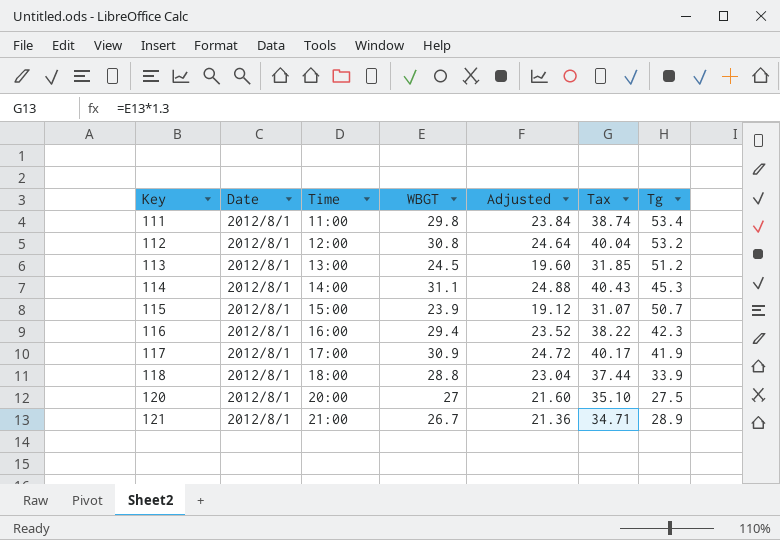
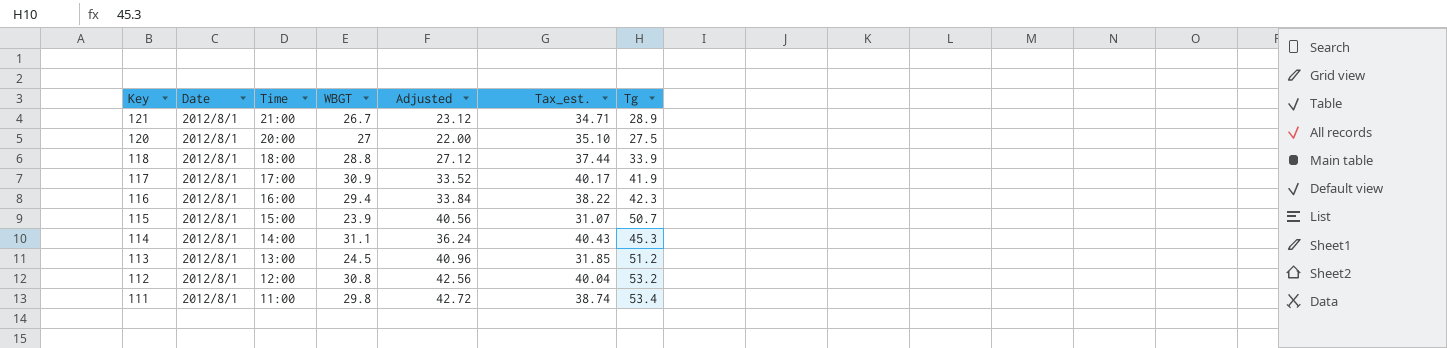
row order: Key ascending -> Key descending
column Adjusted | formula: [WBGT] * 0.8 -> [Tg] * 0.8
column name: Tax -> Tax_est.

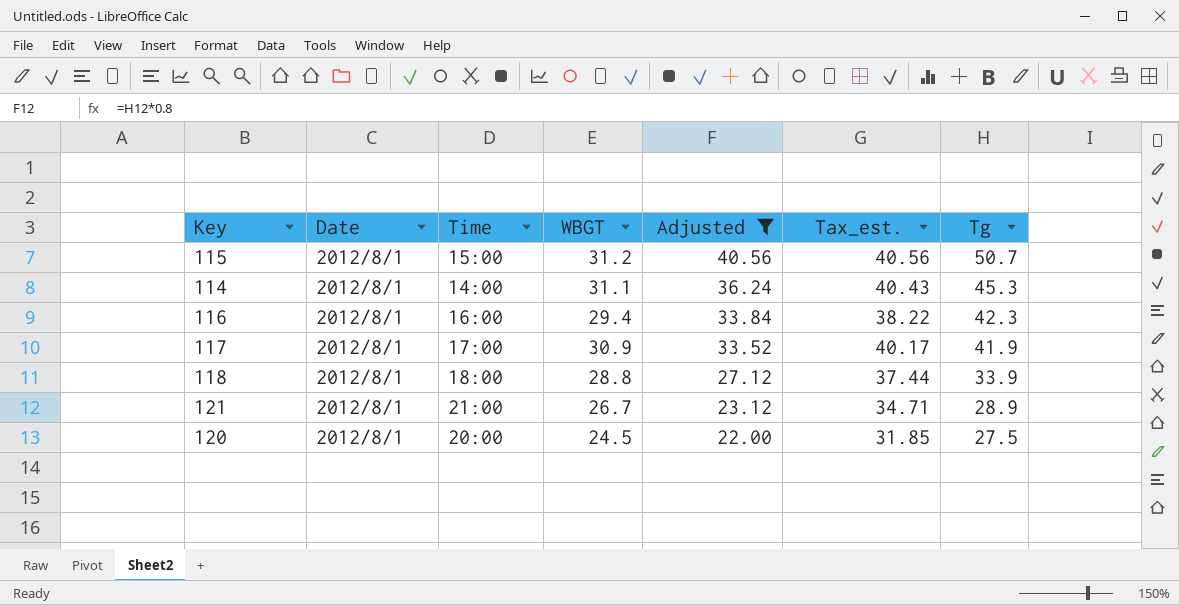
filter: none -> Adjusted <= 40.56
row order: Key descending -> Adjusted descending
115 | WBGT: 23.9 -> 31.2
115 | Tax_est.: 31.07 -> 40.56
120 | WBGT: 27 -> 24.5
120 | Tax_est.: 35.10 -> 31.85

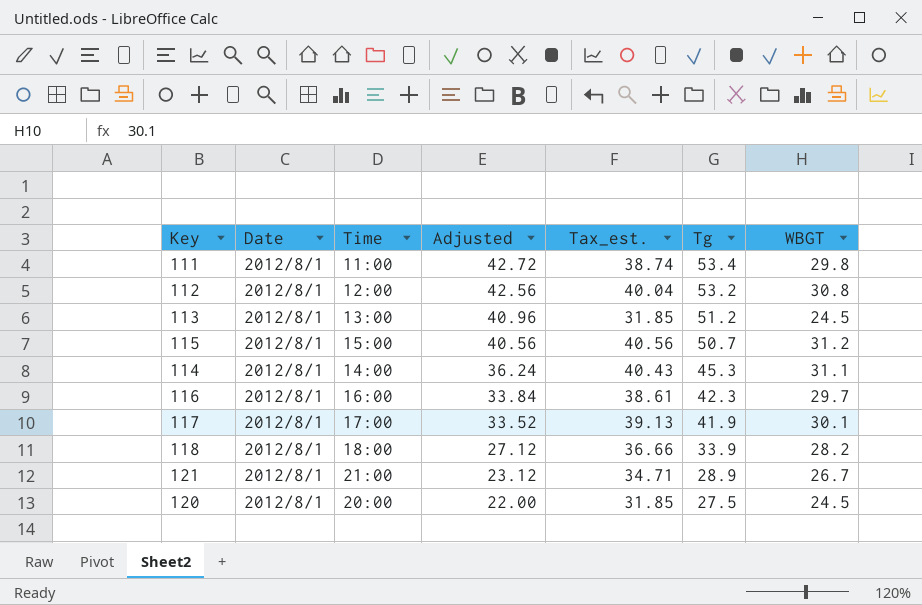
filter: Adjusted <= 40.56 -> none
column WBGT | position: 4 -> 7
116 | Tax_est.: 38.22 -> 38.61
116 | WBGT: 29.4 -> 29.7
117 | Tax_est.: 40.17 -> 39.13
117 | WBGT: 30.9 -> 30.1
118 | Tax_est.: 37.44 -> 36.66
118 | WBGT: 28.8 -> 28.2

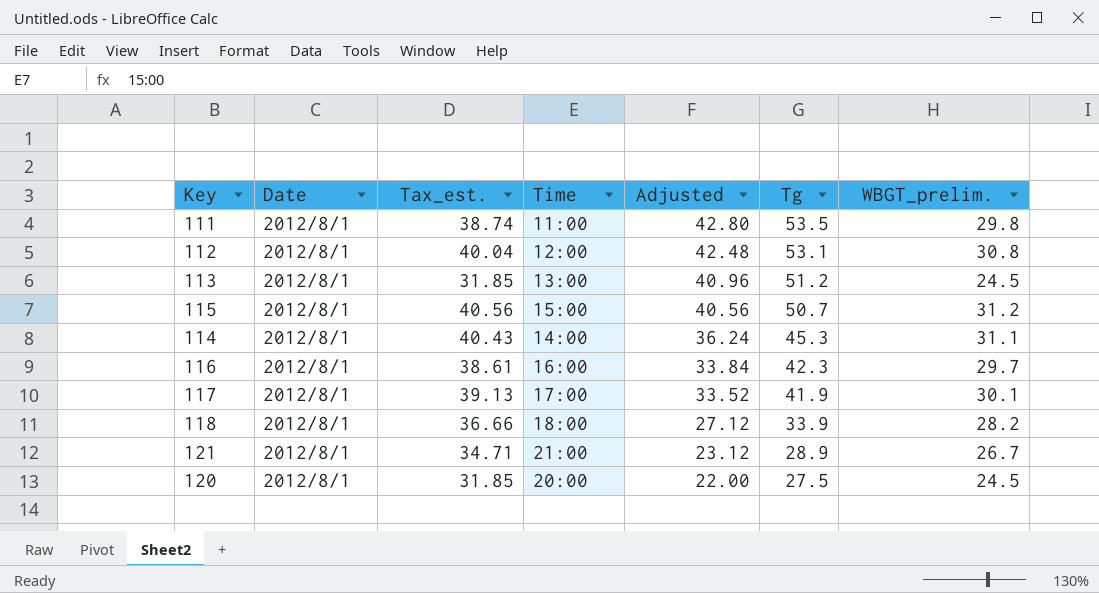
column Tax_est. | position: 5 -> 3
column name: WBGT -> WBGT_prelim.
111 | Adjusted: 42.72 -> 42.80
111 | Tg: 53.4 -> 53.5
112 | Adjusted: 42.56 -> 42.48
112 | Tg: 53.2 -> 53.1

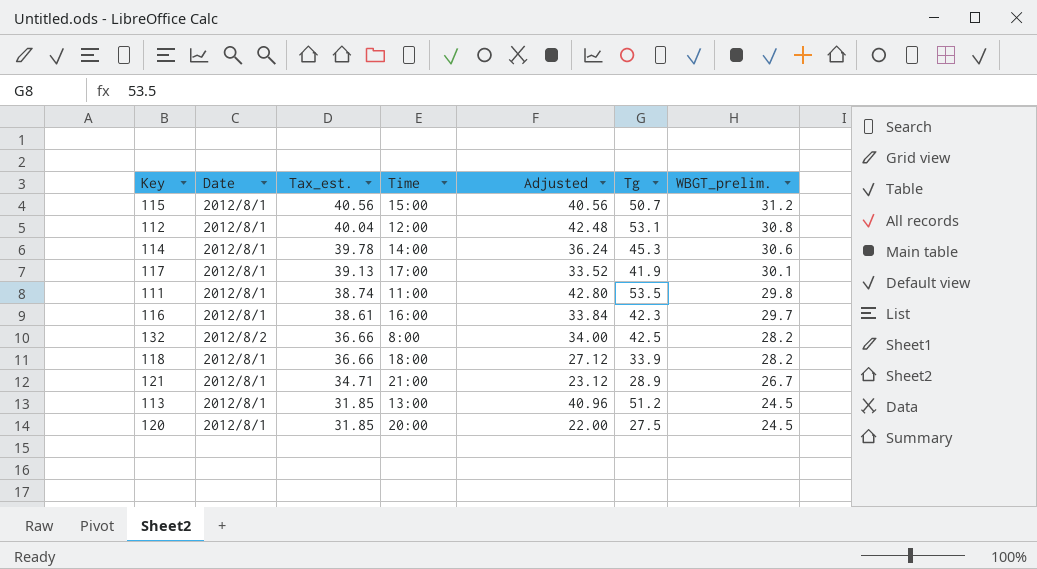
row order: Adjusted descending -> Tax_est. descending
114 | Tax_est.: 40.43 -> 39.78
114 | WBGT_prelim.: 31.1 -> 30.6
row 132: none -> 2012/8/2 | 36.66 | 8:00 | 34.00 | 42.5 | 28.2

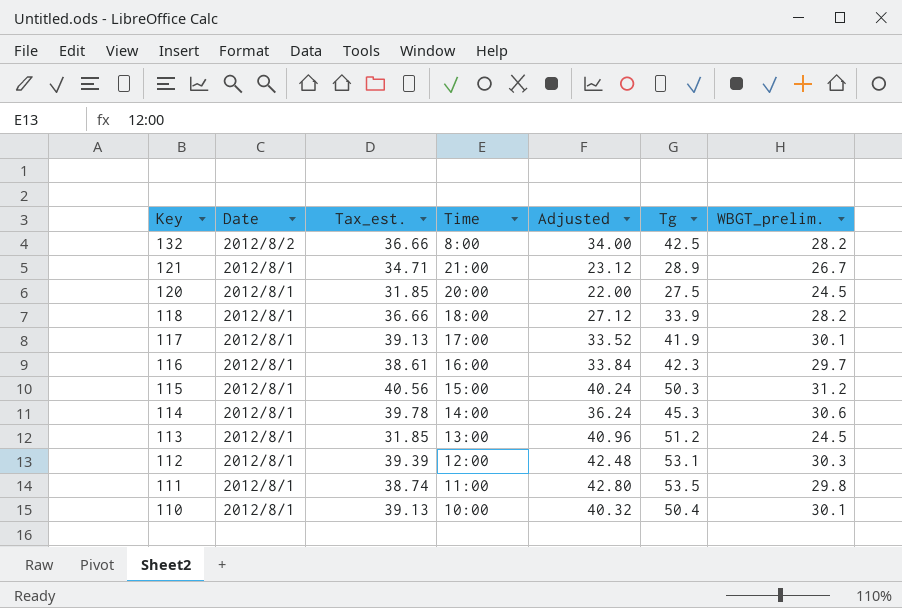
row order: Tax_est. descending -> Key descending
115 | Adjusted: 40.56 -> 40.24
115 | Tg: 50.7 -> 50.3
112 | Tax_est.: 40.04 -> 39.39
112 | WBGT_prelim.: 30.8 -> 30.3
row 110: none -> 2012/8/1 | 39.13 | 10:00 | 40.32 | 50.4 | 30.1

